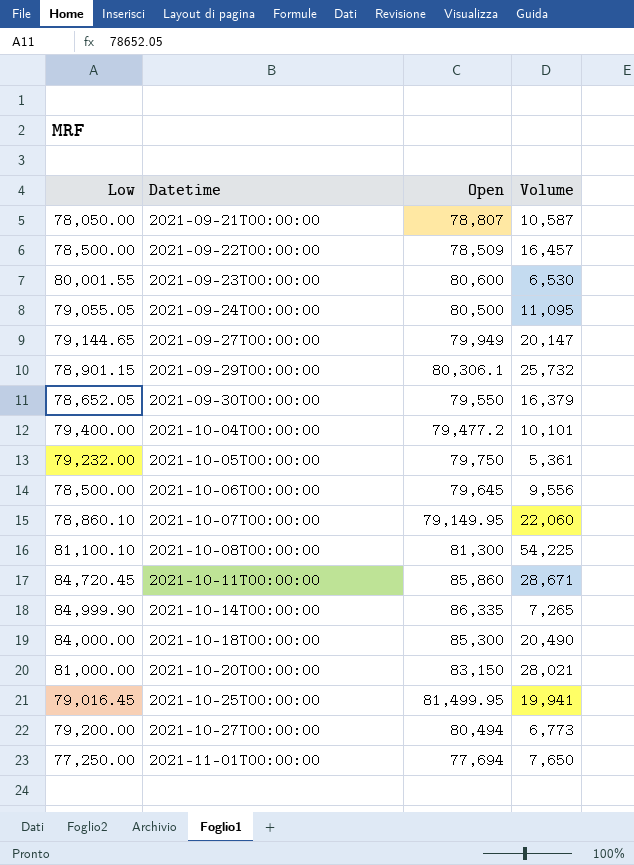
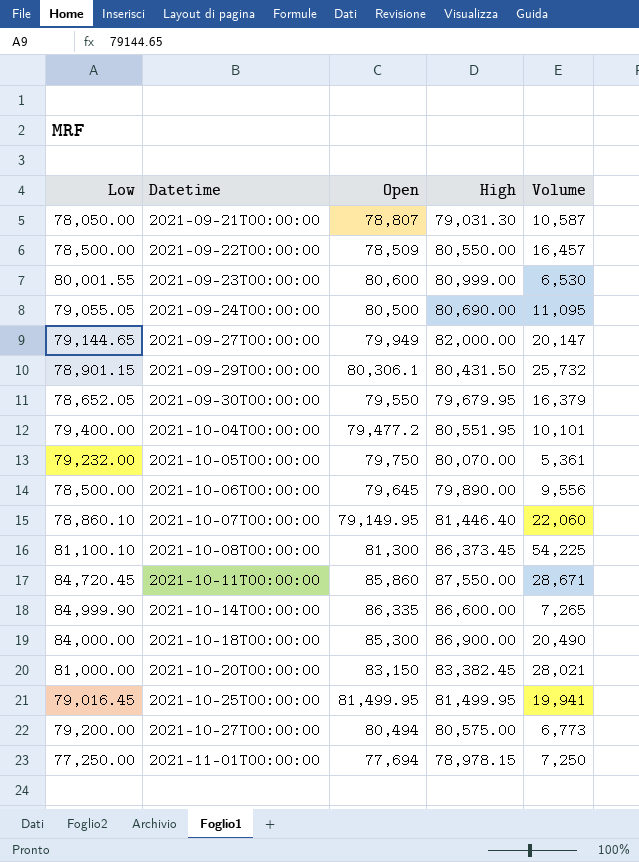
column High | position: none -> 4
2021-11-01T00:00:00 | Volume: 7,650 -> 7,250

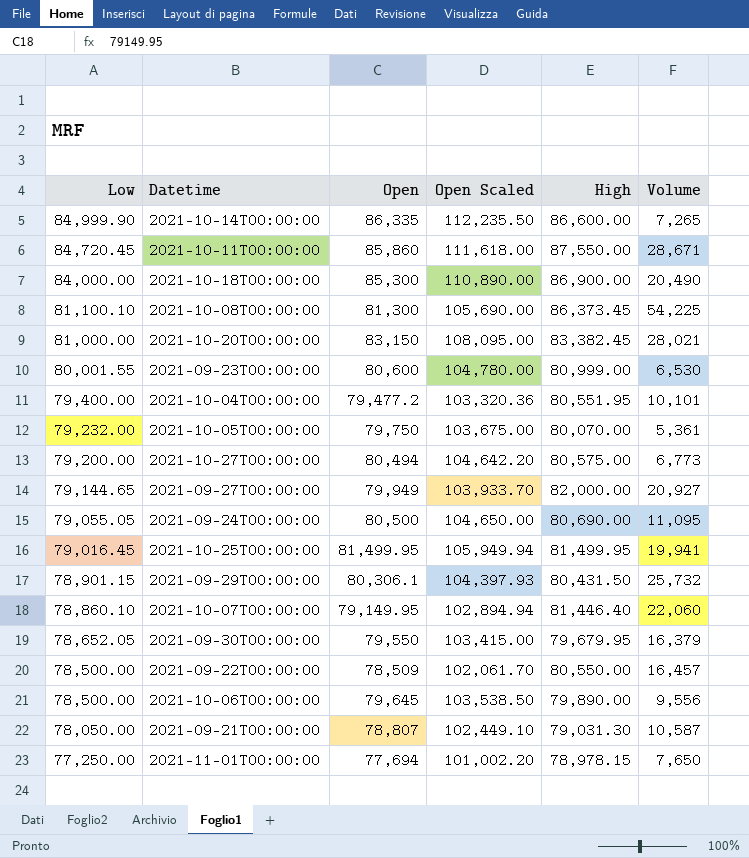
row order: Datetime ascending -> Low descending
column Open Scaled | formula: none -> [Open] * 1.3
2021-09-27T00:00:00 | Volume: 20,147 -> 20,927
2021-11-01T00:00:00 | Volume: 7,250 -> 7,650

